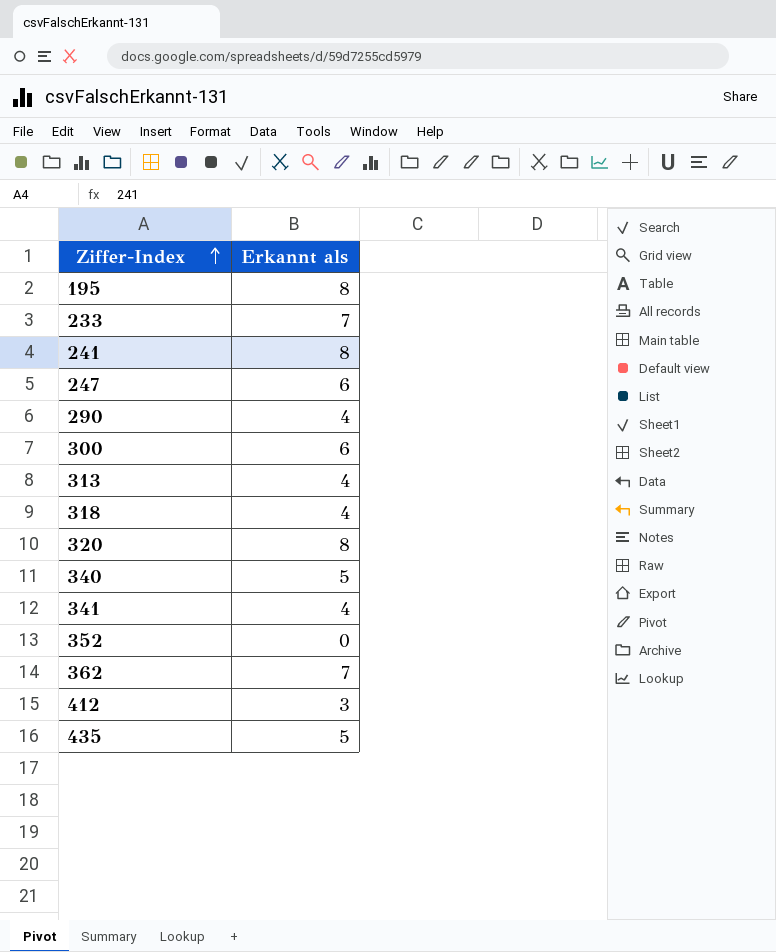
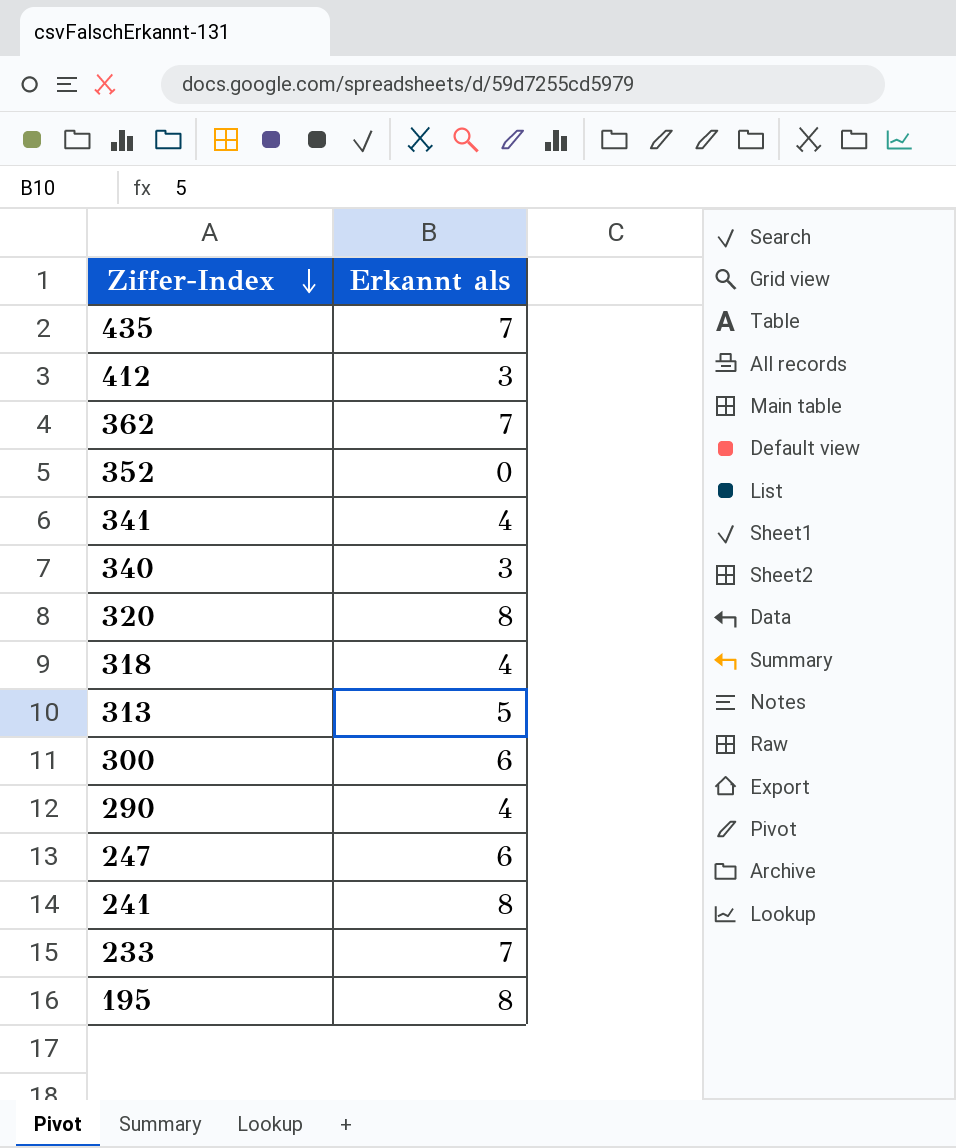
row order: Ziffer-Index ascending -> Ziffer-Index descending
435 | Erkannt als: 5 -> 7
340 | Erkannt als: 5 -> 3
313 | Erkannt als: 4 -> 5

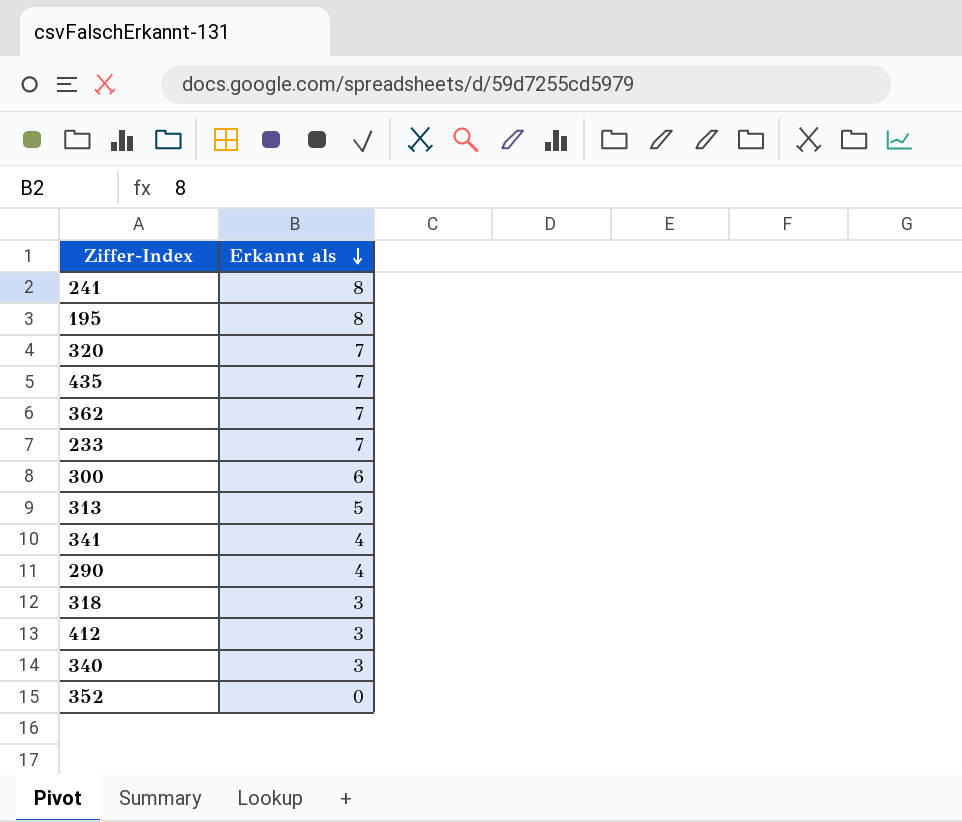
row order: Ziffer-Index descending -> Erkannt als descending
row 247: 6 -> none
320 | Erkannt als: 8 -> 7
318 | Erkannt als: 4 -> 3

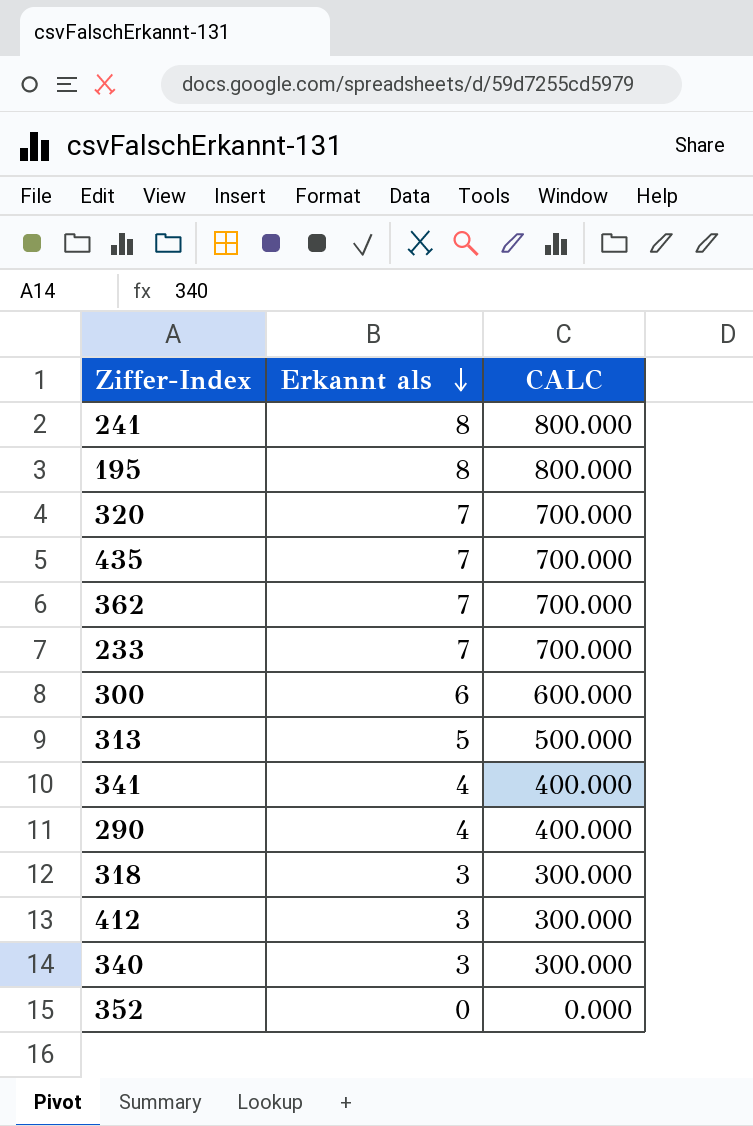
column CALC | formula: none -> [Erkannt als] * 100

